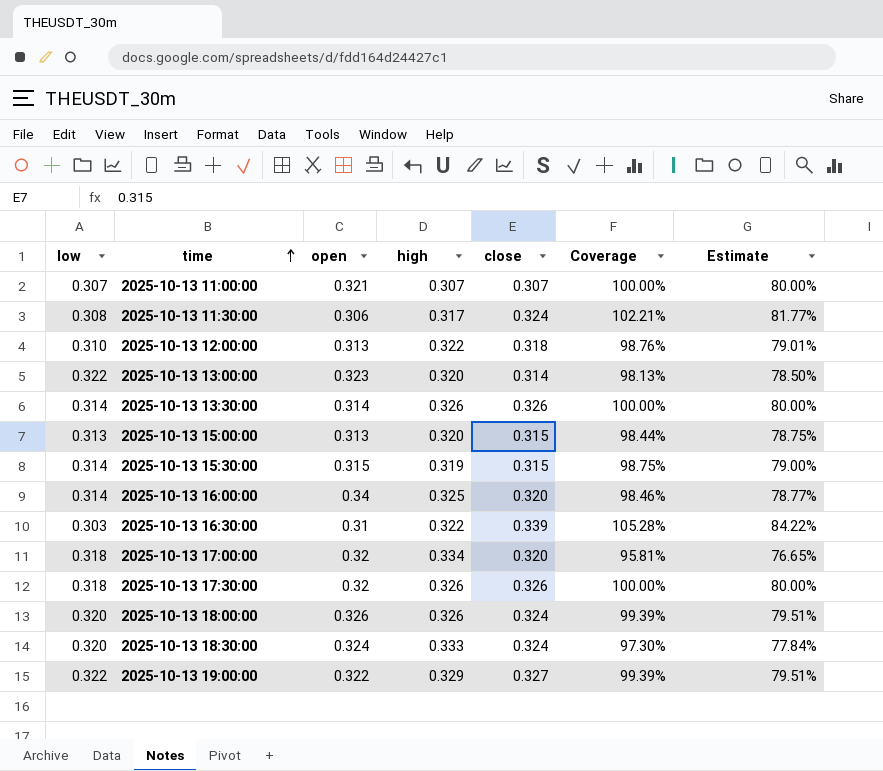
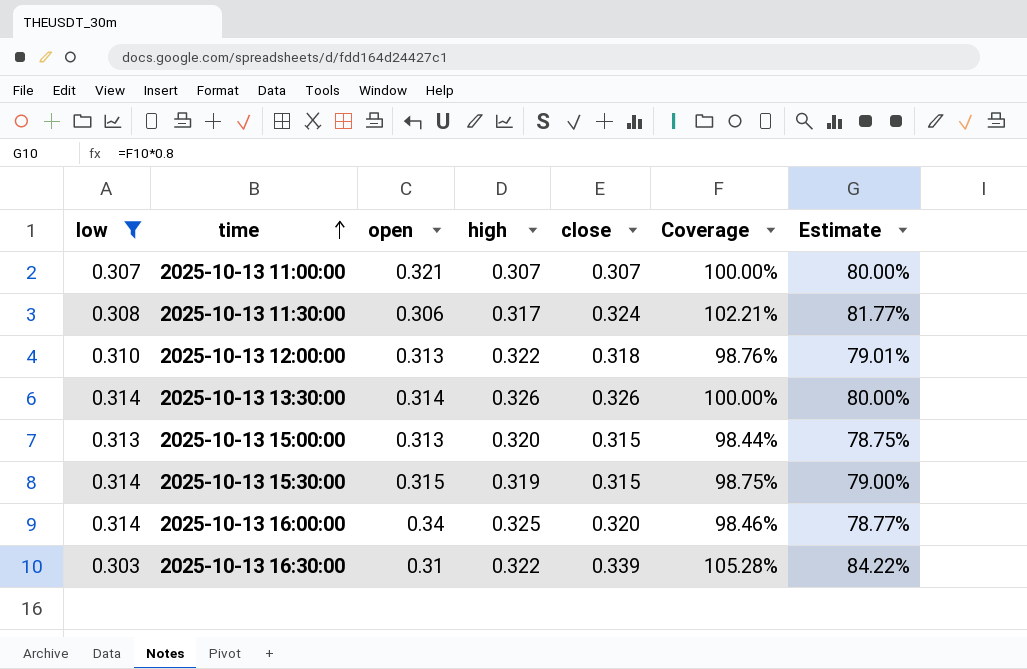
filter: none -> low <= 0.314

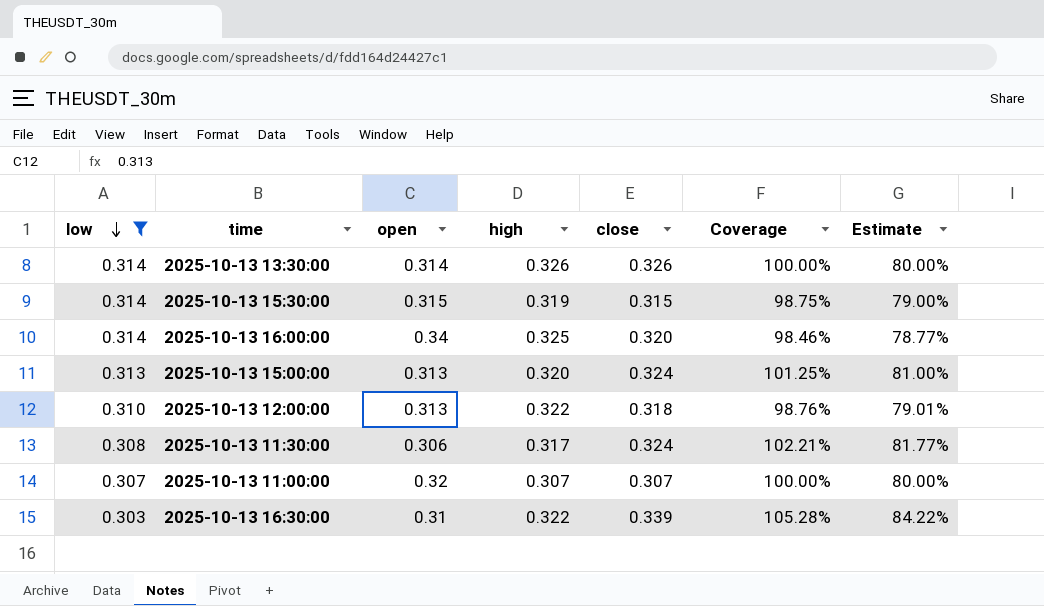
row order: time ascending -> low descending
2025-10-13 15:00:00 | close: 0.315 -> 0.324
2025-10-13 15:00:00 | Coverage: 98.44% -> 101.25%
2025-10-13 15:00:00 | Estimate: 78.75% -> 81.00%
2025-10-13 11:00:00 | open: 0.321 -> 0.32

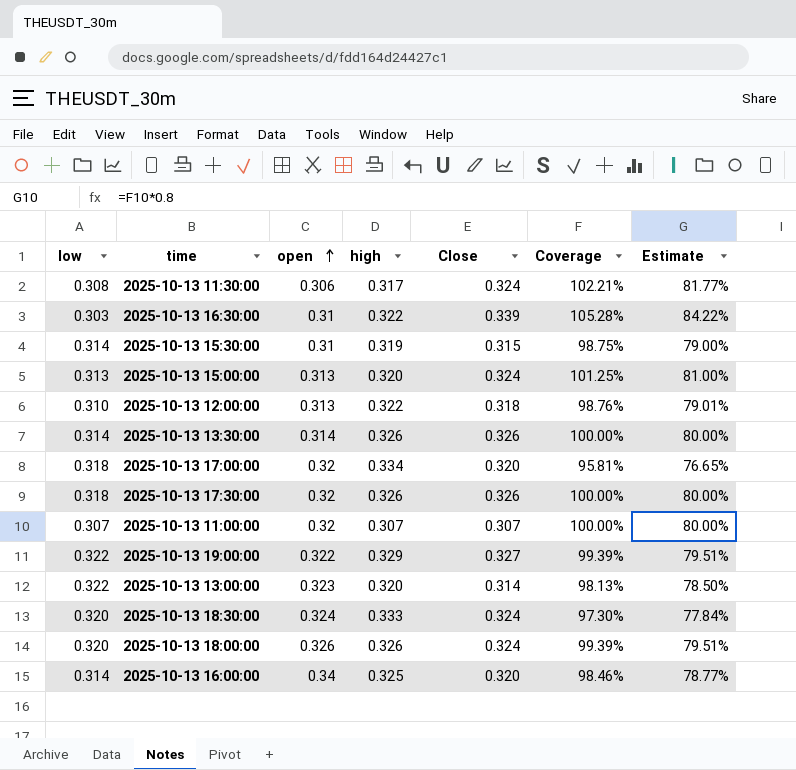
filter: low <= 0.314 -> none
row order: low descending -> open ascending
column name: close -> Close
2025-10-13 15:30:00 | open: 0.315 -> 0.31

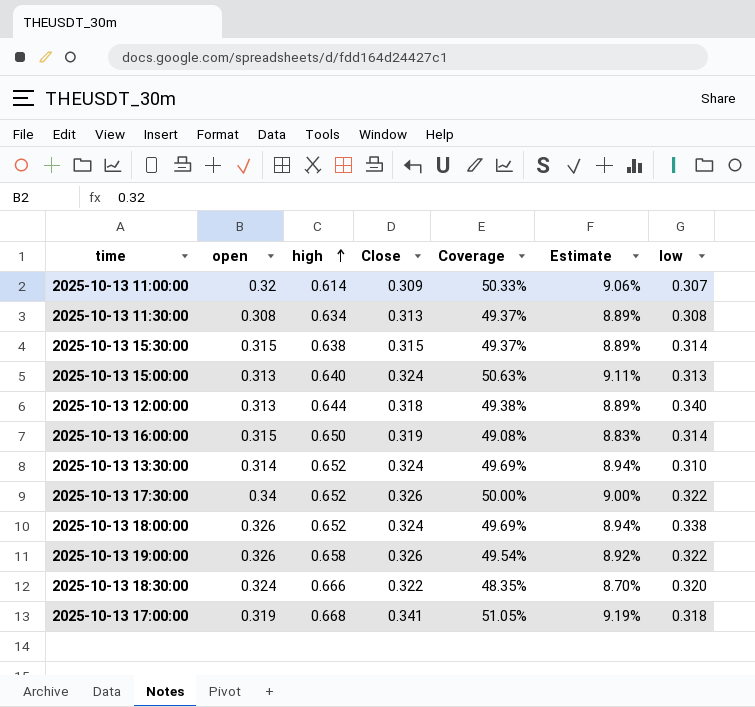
row order: open ascending -> high ascending
column Estimate | formula: [Coverage] * 0.8 -> [Coverage] * 0.18
column low | position: 1 -> 7
row 2025-10-13 16:30:00: 0.303 | 0.31 | 0.322 | 0.339 | 105.28% | 84.22% -> none
row 2025-10-13 13:00:00: 0.322 | 0.323 | 0.320 | 0.314 | 98.13% | 78.50% -> none
2025-10-13 11:00:00 | high: 0.307 -> 0.614
2025-10-13 11:00:00 | Close: 0.307 -> 0.309
2025-10-13 11:00:00 | Coverage: 100.00% -> 50.33%
2025-10-13 11:30:00 | open: 0.306 -> 0.308
2025-10-13 11:30:00 | high: 0.317 -> 0.634
2025-10-13 11:30:00 | Close: 0.324 -> 0.313
2025-10-13 11:30:00 | Coverage: 102.21% -> 49.37%
2025-10-13 15:30:00 | open: 0.31 -> 0.315
2025-10-13 15:30:00 | high: 0.319 -> 0.638
2025-10-13 15:30:00 | Coverage: 98.75% -> 49.37%
2025-10-13 15:00:00 | high: 0.320 -> 0.640
2025-10-13 15:00:00 | Coverage: 101.25% -> 50.63%
2025-10-13 12:00:00 | high: 0.322 -> 0.644
2025-10-13 12:00:00 | Coverage: 98.76% -> 49.38%
2025-10-13 12:00:00 | low: 0.310 -> 0.340
2025-10-13 16:00:00 | open: 0.34 -> 0.315
2025-10-13 16:00:00 | high: 0.325 -> 0.650
2025-10-13 16:00:00 | Close: 0.320 -> 0.319
2025-10-13 16:00:00 | Coverage: 98.46% -> 49.08%
2025-10-13 13:30:00 | high: 0.326 -> 0.652
2025-10-13 13:30:00 | Close: 0.326 -> 0.324
2025-10-13 13:30:00 | Coverage: 100.00% -> 49.69%
2025-10-13 13:30:00 | low: 0.314 -> 0.310
2025-10-13 17:30:00 | open: 0.32 -> 0.34
2025-10-13 17:30:00 | high: 0.326 -> 0.652
2025-10-13 17:30:00 | Coverage: 100.00% -> 50.00%
2025-10-13 17:30:00 | low: 0.318 -> 0.322
2025-10-13 18:00:00 | high: 0.326 -> 0.652
2025-10-13 18:00:00 | Coverage: 99.39% -> 49.69%
2025-10-13 18:00:00 | low: 0.320 -> 0.338
2025-10-13 19:00:00 | open: 0.322 -> 0.326
2025-10-13 19:00:00 | high: 0.329 -> 0.658
2025-10-13 19:00:00 | Close: 0.327 -> 0.326
2025-10-13 19:00:00 | Coverage: 99.39% -> 49.54%
2025-10-13 18:30:00 | high: 0.333 -> 0.666
2025-10-13 18:30:00 | Close: 0.324 -> 0.322
2025-10-13 18:30:00 | Coverage: 97.30% -> 48.35%
2025-10-13 17:00:00 | open: 0.32 -> 0.319
2025-10-13 17:00:00 | high: 0.334 -> 0.668
2025-10-13 17:00:00 | Close: 0.320 -> 0.341
2025-10-13 17:00:00 | Coverage: 95.81% -> 51.05%

